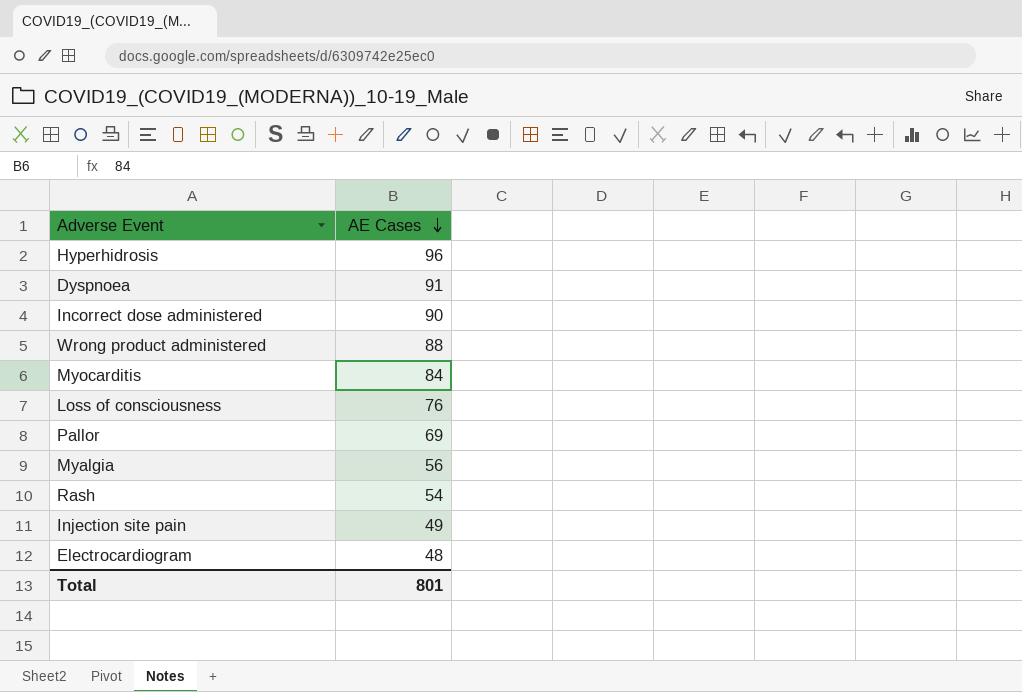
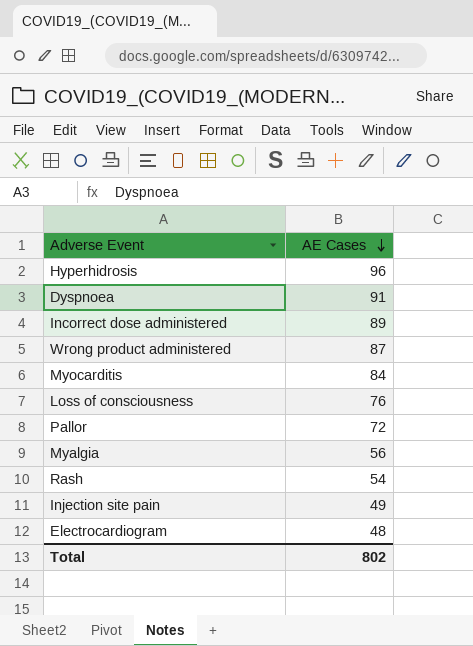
Incorrect dose administered | AE Cases: 90 -> 89
Wrong product administered | AE Cases: 88 -> 87
Pallor | AE Cases: 69 -> 72
Total | AE Cases: 801 -> 802

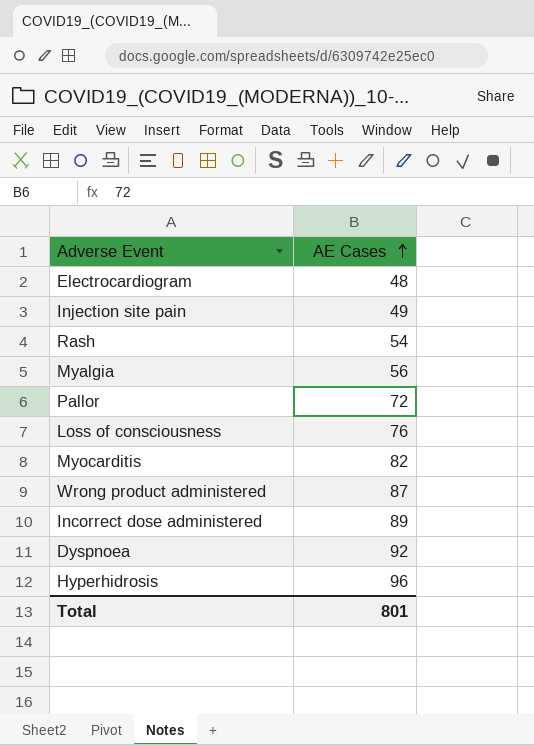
row order: AE Cases descending -> AE Cases ascending
Myocarditis | AE Cases: 84 -> 82
Dyspnoea | AE Cases: 91 -> 92
Total | AE Cases: 802 -> 801

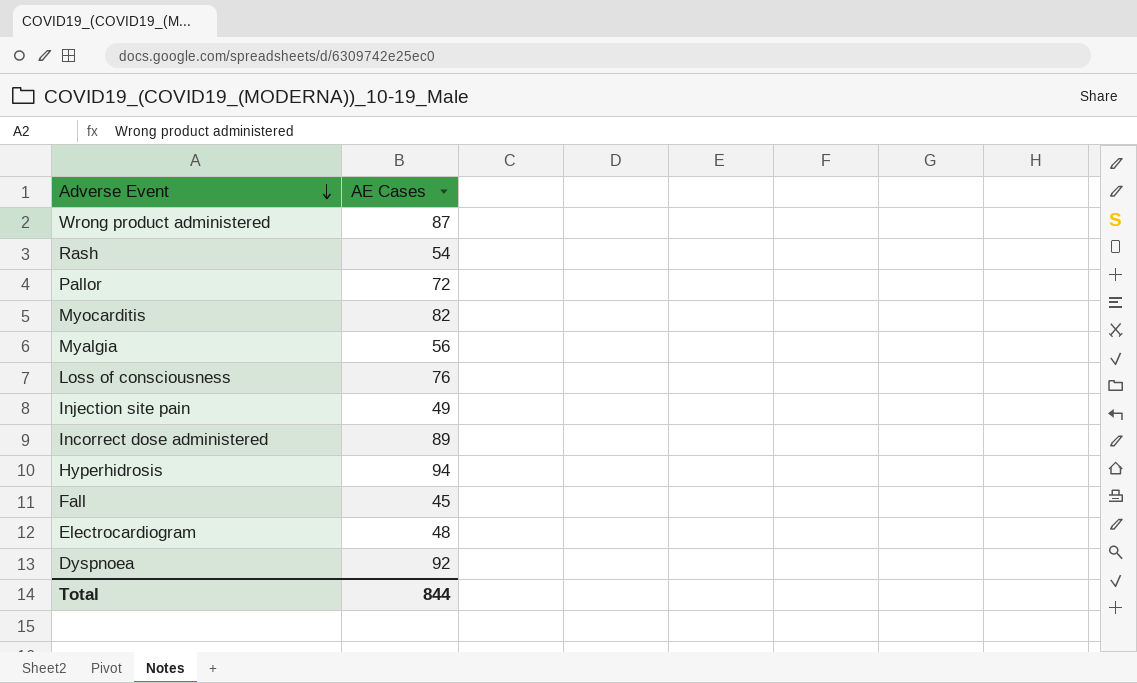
row order: AE Cases ascending -> Adverse Event descending
Hyperhidrosis | AE Cases: 96 -> 94
row Fall: none -> 45
Total | AE Cases: 801 -> 844

